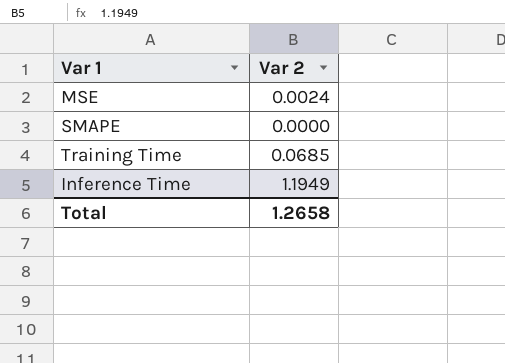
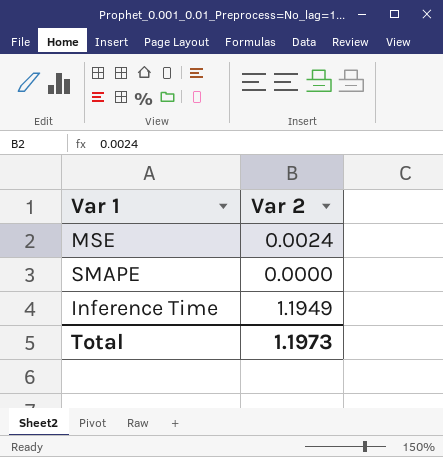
row Training Time: 0.0685 -> none
Total | Var 2: 1.2658 -> 1.1973

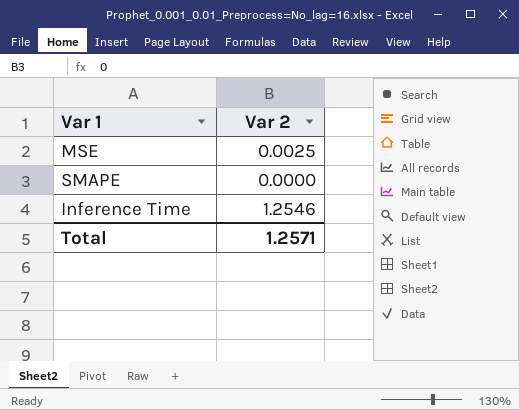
MSE | Var 2: 0.0024 -> 0.0025
Inference Time | Var 2: 1.1949 -> 1.2546
Total | Var 2: 1.1973 -> 1.2571

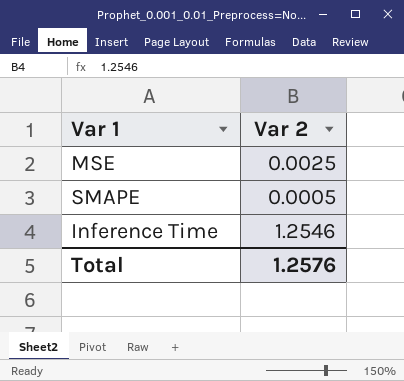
SMAPE | Var 2: 0.0000 -> 0.0005
Total | Var 2: 1.2571 -> 1.2576

